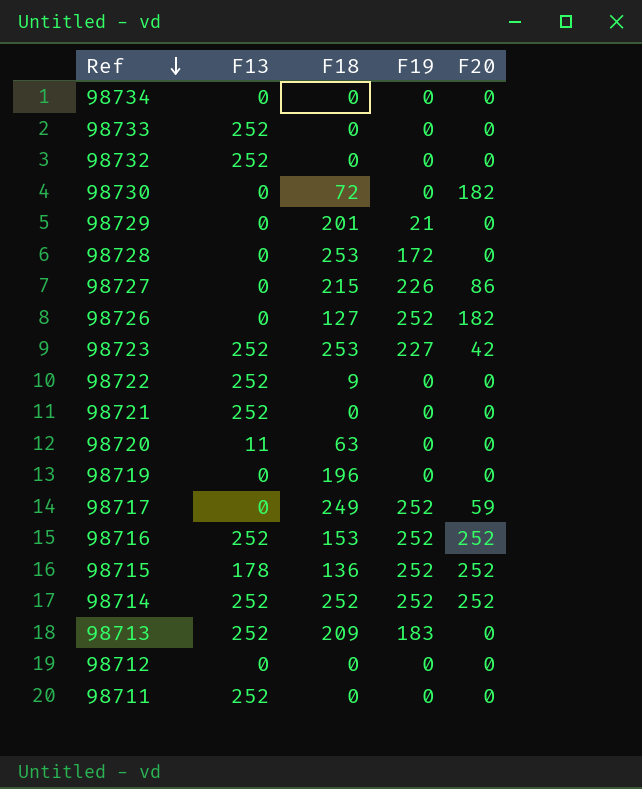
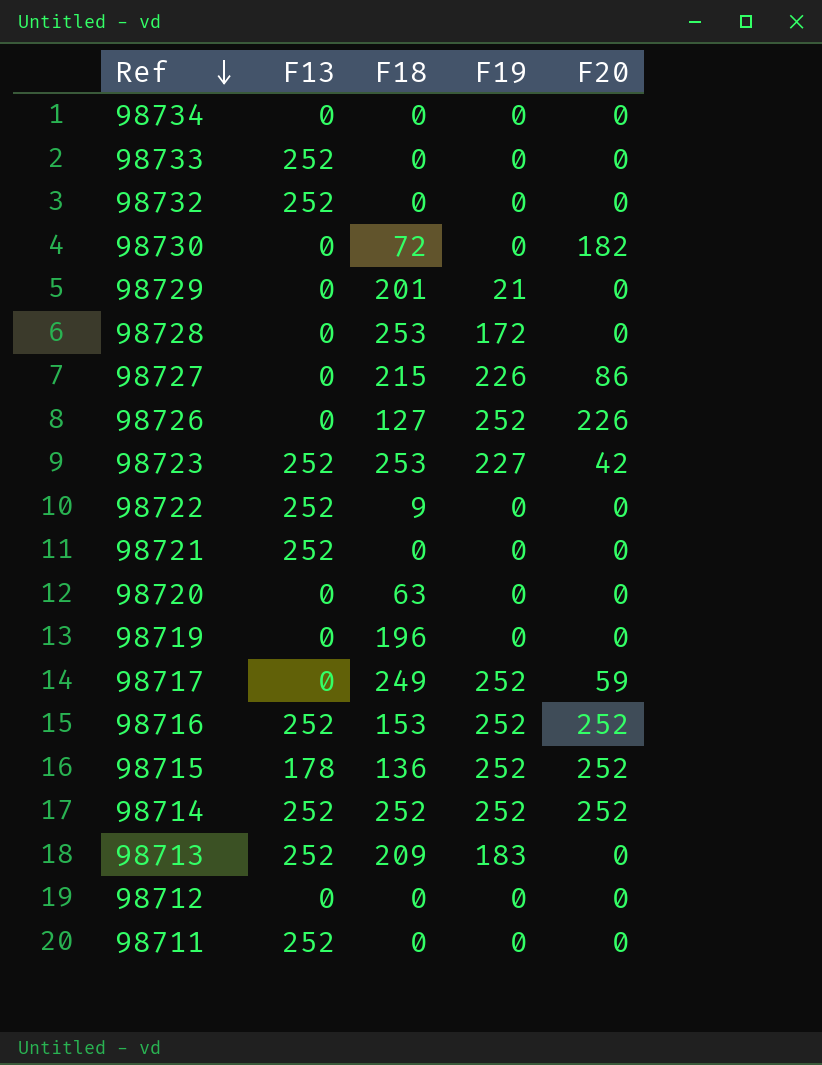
98726 | F20: 182 -> 226
98720 | F13: 11 -> 0

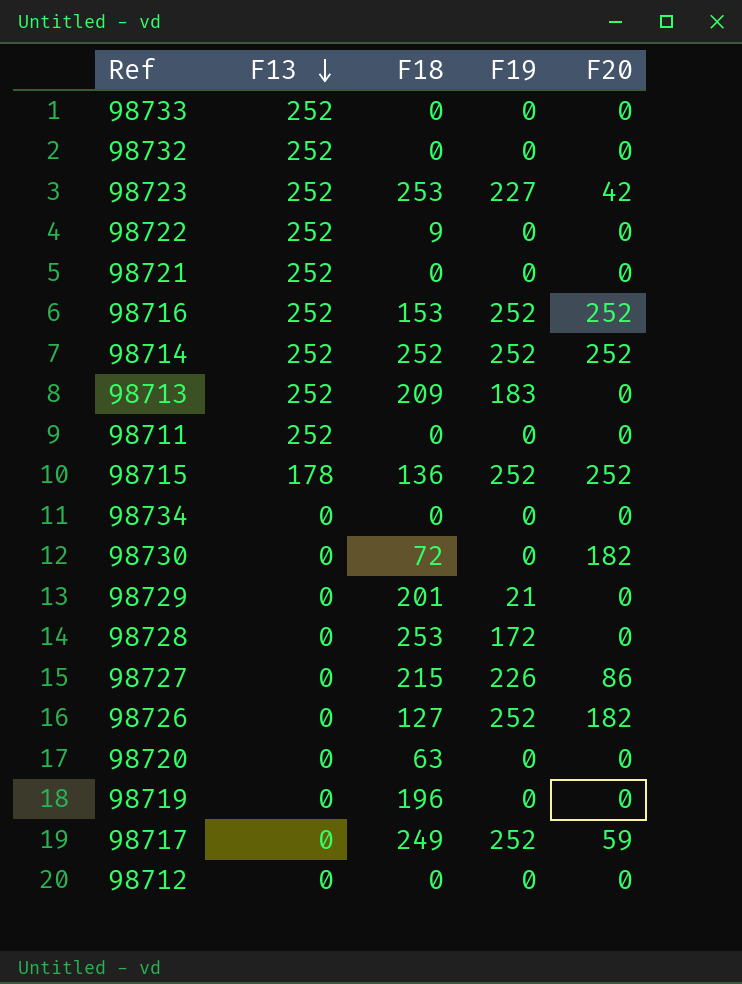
row order: Ref descending -> F13 descending
98726 | F20: 226 -> 182

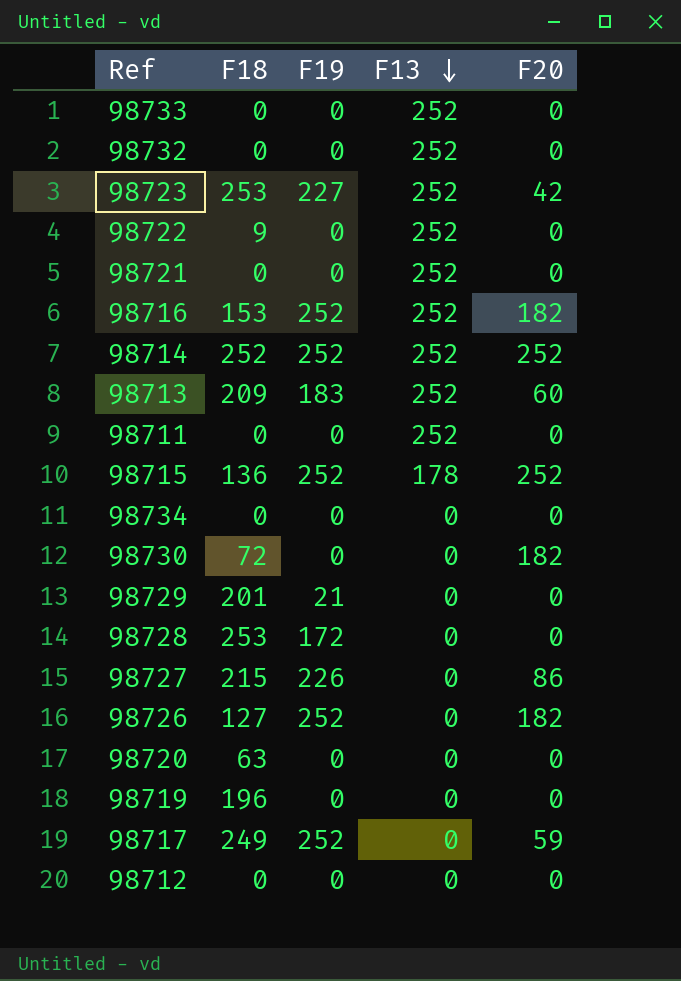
column F13 | position: 2 -> 4
98716 | F20: 252 -> 182
98713 | F20: 0 -> 60

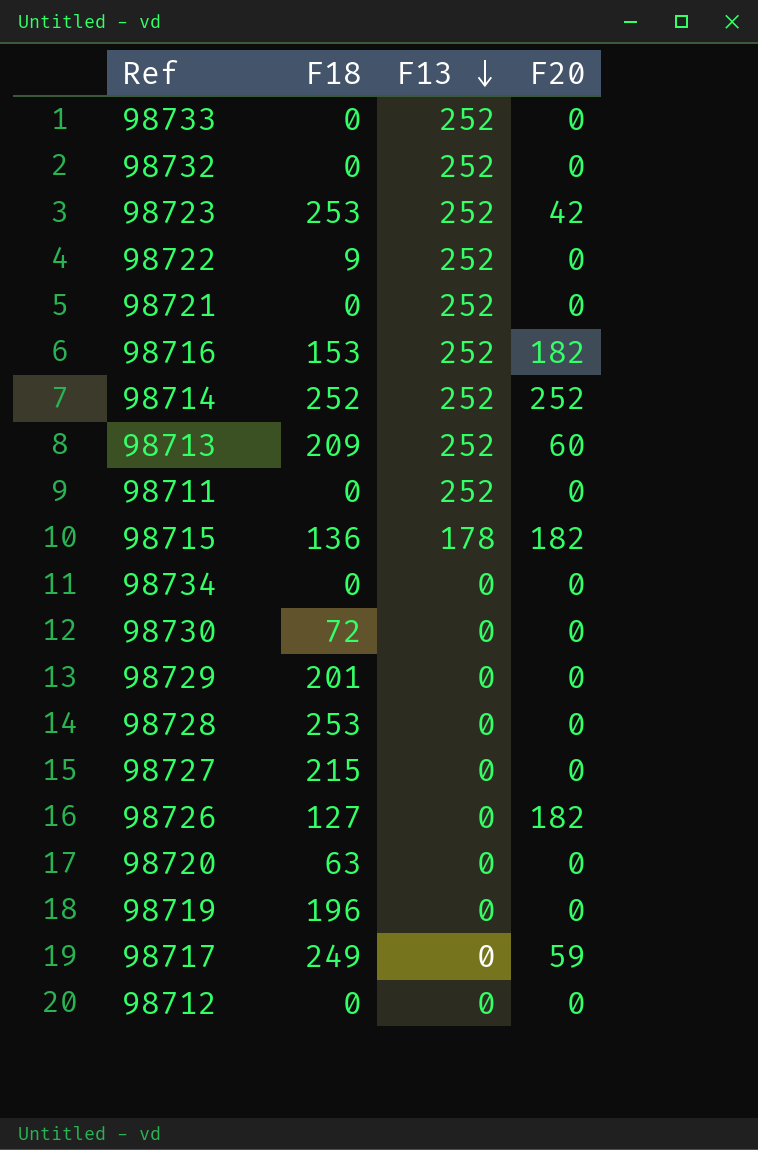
column F19 | position: 3 -> none
98715 | F20: 252 -> 182
98730 | F20: 182 -> 0
98727 | F20: 86 -> 0

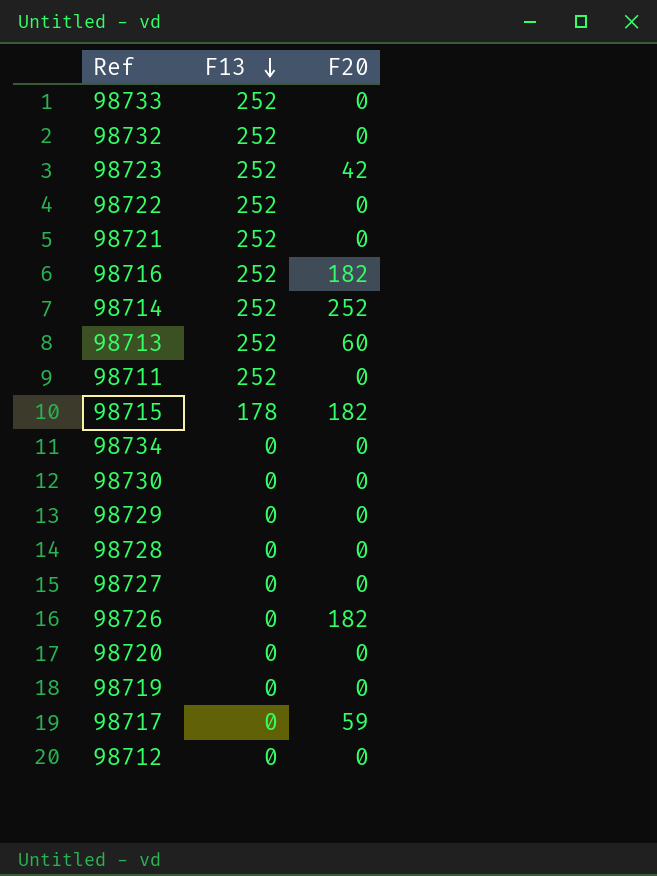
column F18 | position: 2 -> none

